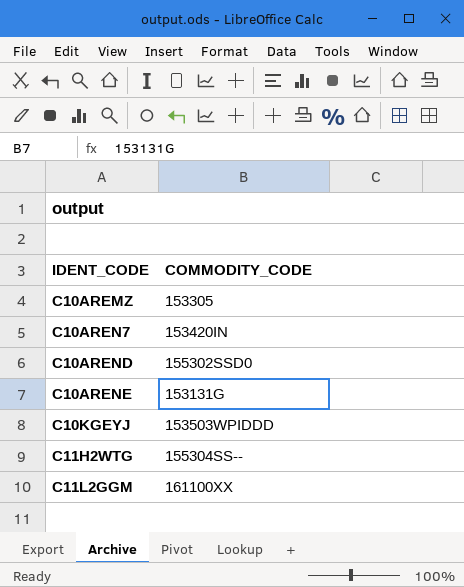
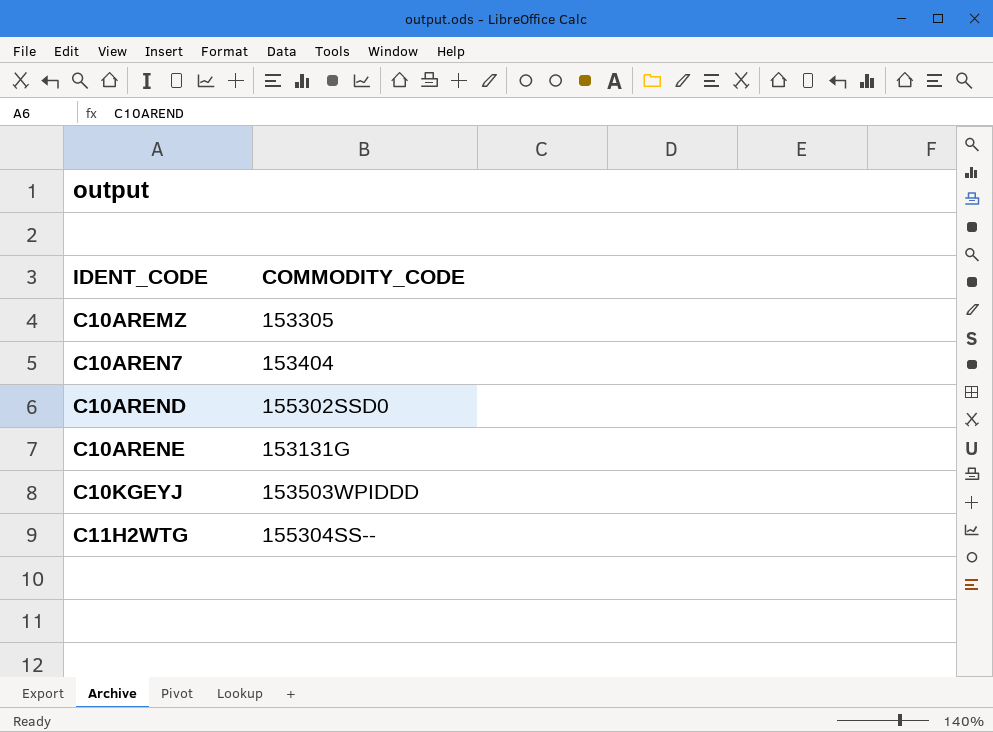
row C11L2GGM: 161100XX -> none
C10AREN7 | COMMODITY_CODE: 153420IN -> 153404

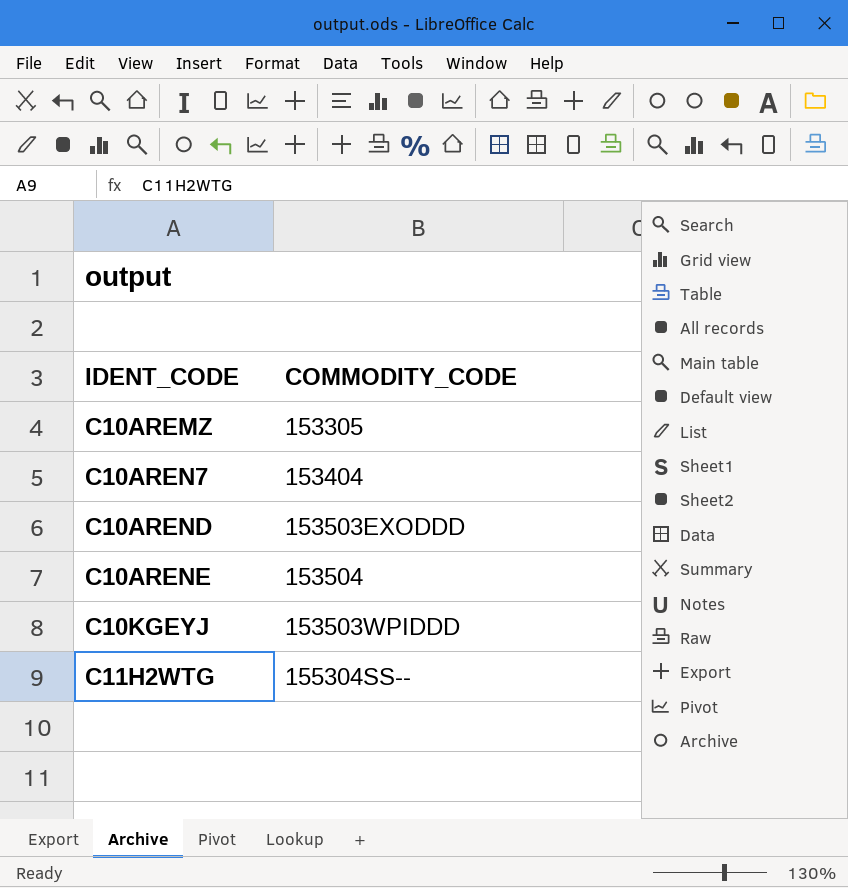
C10AREND | COMMODITY_CODE: 155302SSD0 -> 153503EXODDD
C10ARENE | COMMODITY_CODE: 153131G -> 153504

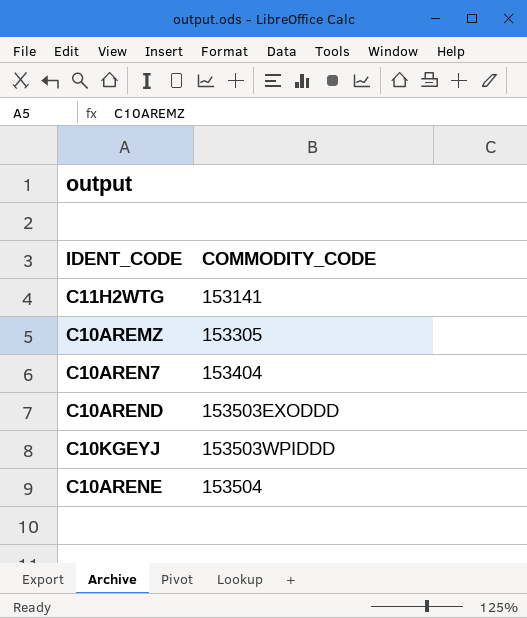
row order: IDENT_CODE ascending -> COMMODITY_CODE ascending
C11H2WTG | COMMODITY_CODE: 155304SS-- -> 153141

